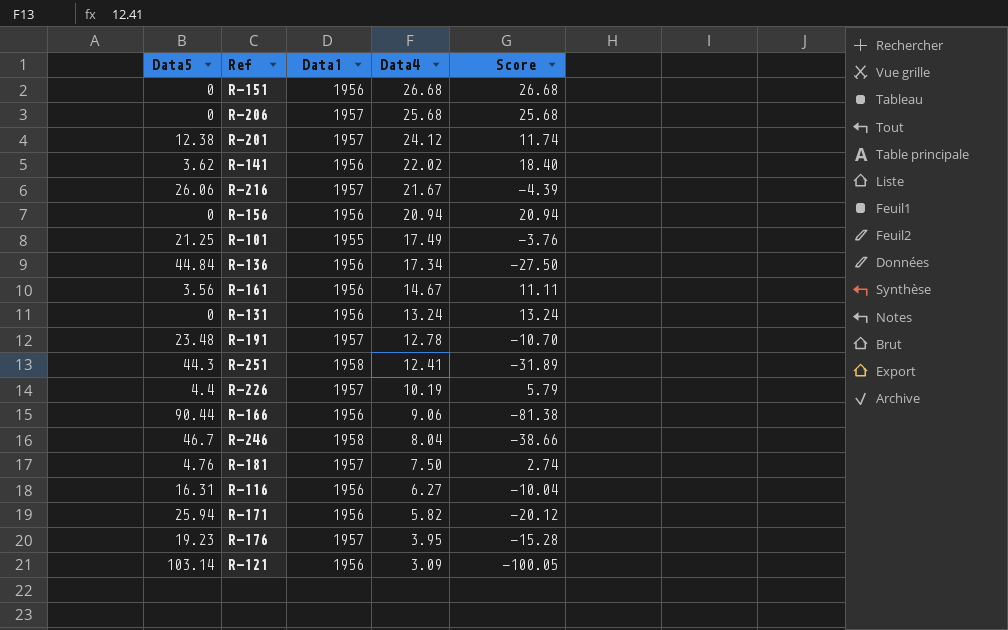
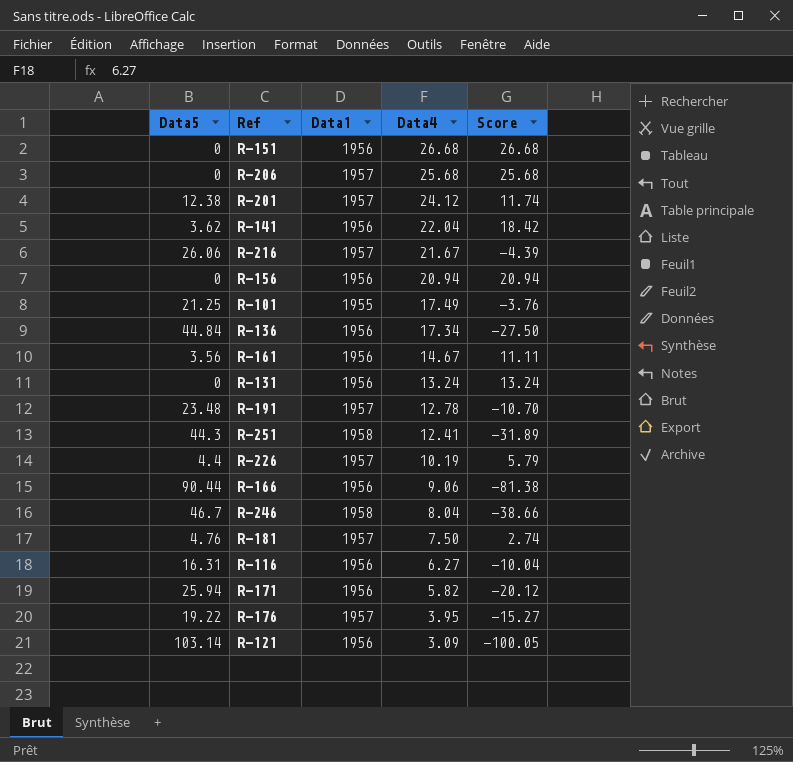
R-141 | Data4: 22.02 -> 22.04
R-141 | Score: 18.40 -> 18.42
R-176 | Data5: 19.23 -> 19.22
R-176 | Score: -15.28 -> -15.27

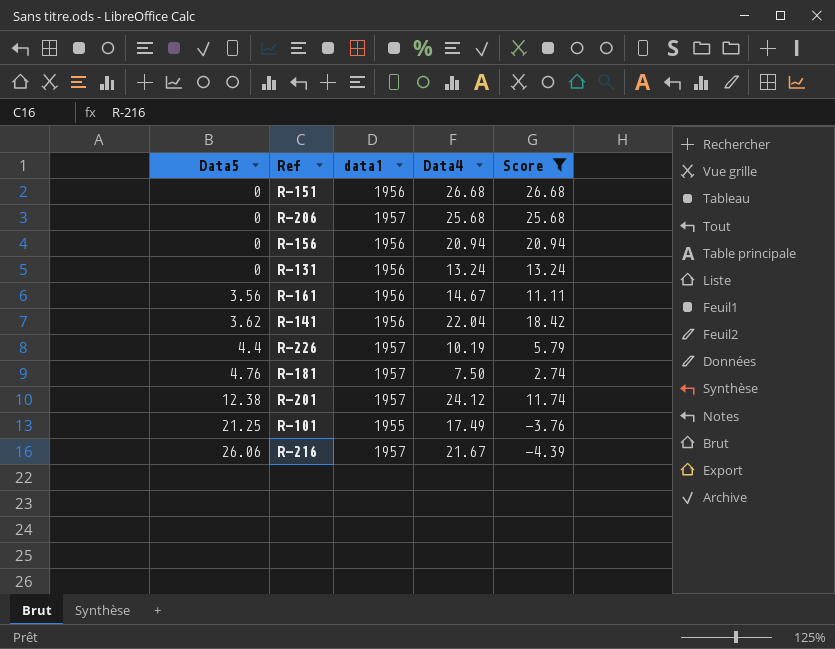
filter: none -> Score >= -4.39
row order: Data4 descending -> Data5 ascending
column name: Data1 -> data1

